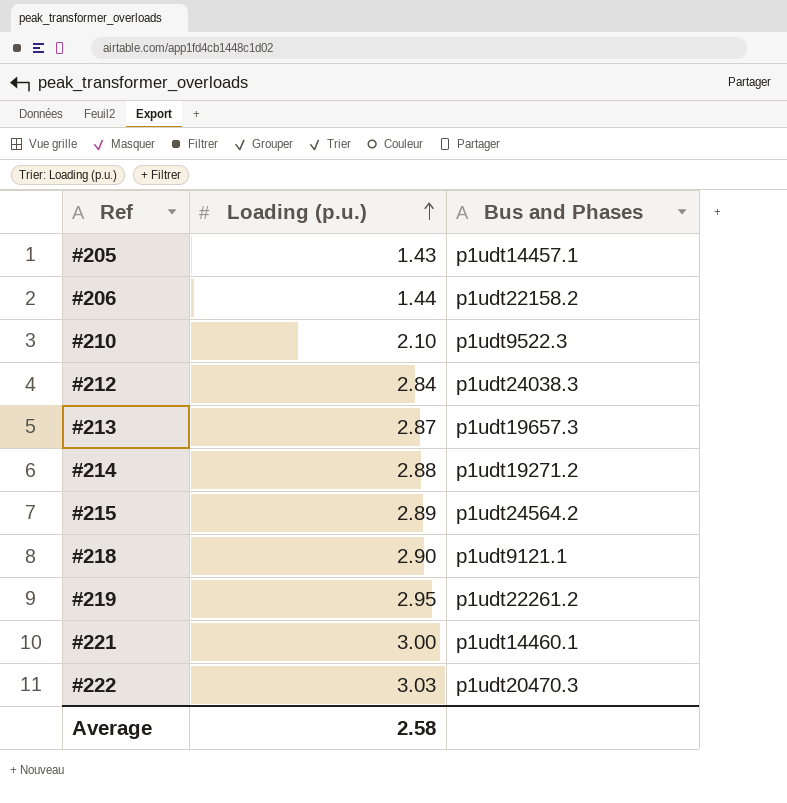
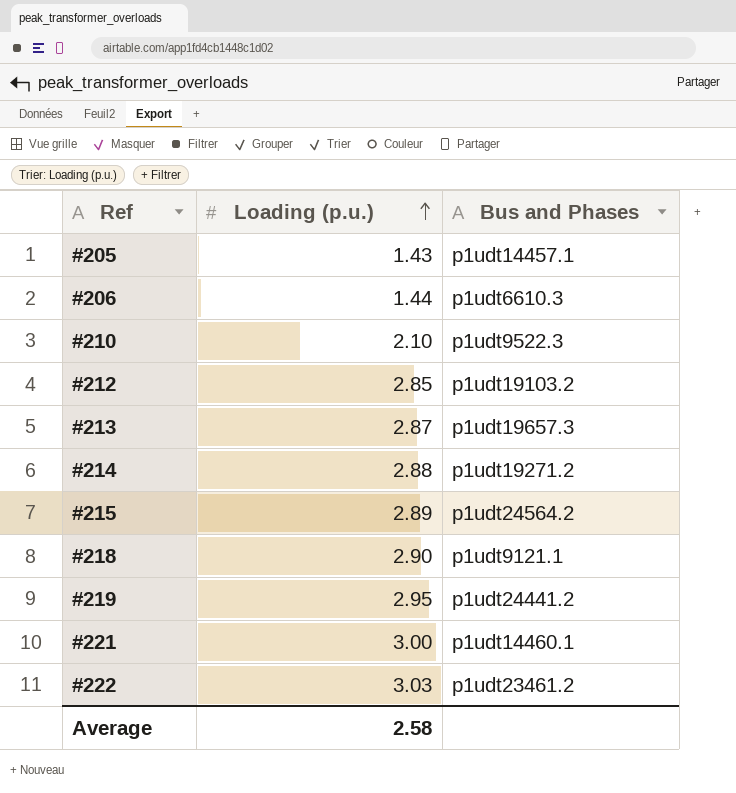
#206 | Bus and Phases: p1udt22158.2 -> p1udt6610.3
#212 | Loading (p.u.): 2.84 -> 2.85
#212 | Bus and Phases: p1udt24038.3 -> p1udt19103.2
#219 | Bus and Phases: p1udt22261.2 -> p1udt24441.2
#222 | Bus and Phases: p1udt20470.3 -> p1udt23461.2

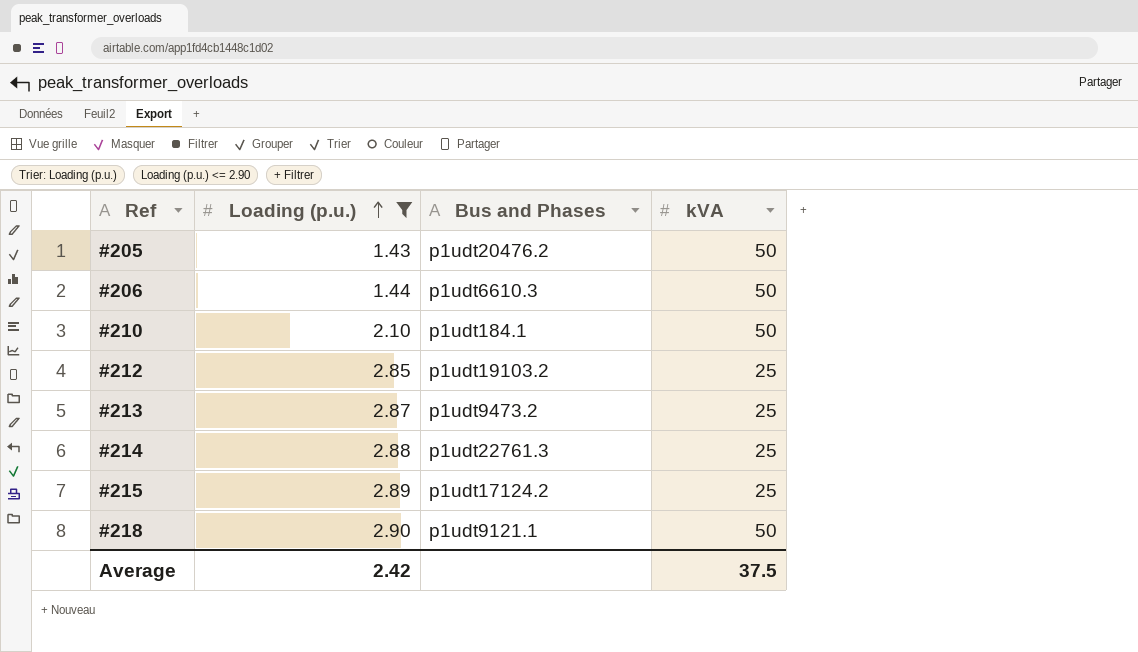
filter: none -> Loading (p.u.) <= 2.90
column kVA | position: none -> 4
#205 | Bus and Phases: p1udt14457.1 -> p1udt20476.2
#210 | Bus and Phases: p1udt9522.3 -> p1udt184.1
#213 | Bus and Phases: p1udt19657.3 -> p1udt9473.2
#214 | Bus and Phases: p1udt19271.2 -> p1udt22761.3
#215 | Bus and Phases: p1udt24564.2 -> p1udt17124.2
Average | Loading (p.u.): 2.58 -> 2.42

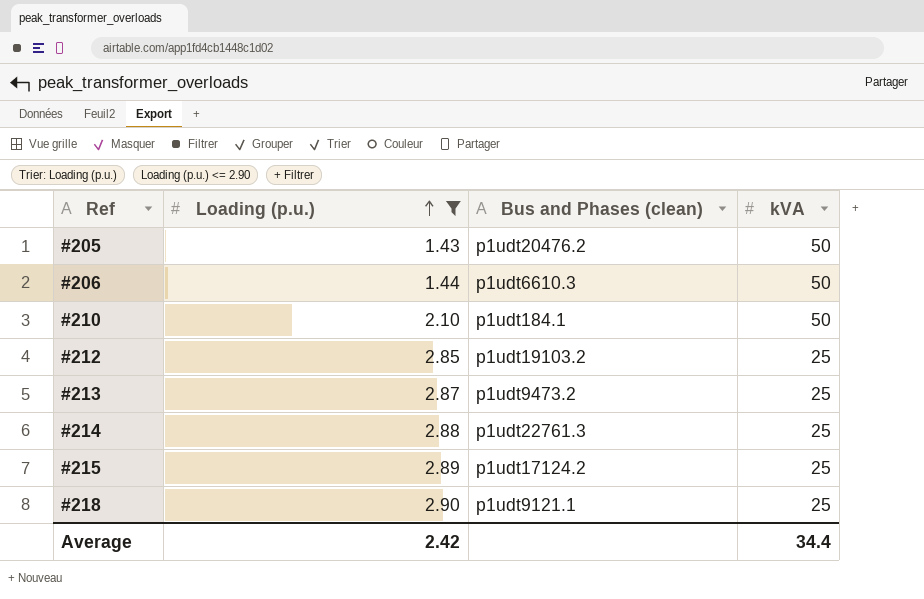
column name: Bus and Phases -> Bus and Phases (clean)
#218 | kVA: 50 -> 25
Average | kVA: 37.5 -> 34.4

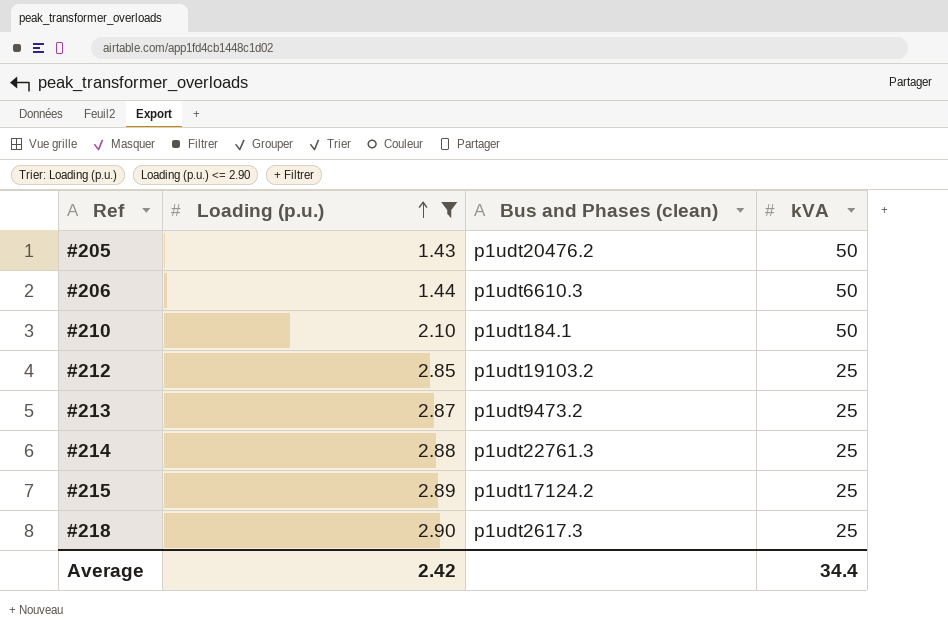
#218 | Bus and Phases (clean): p1udt9121.1 -> p1udt2617.3

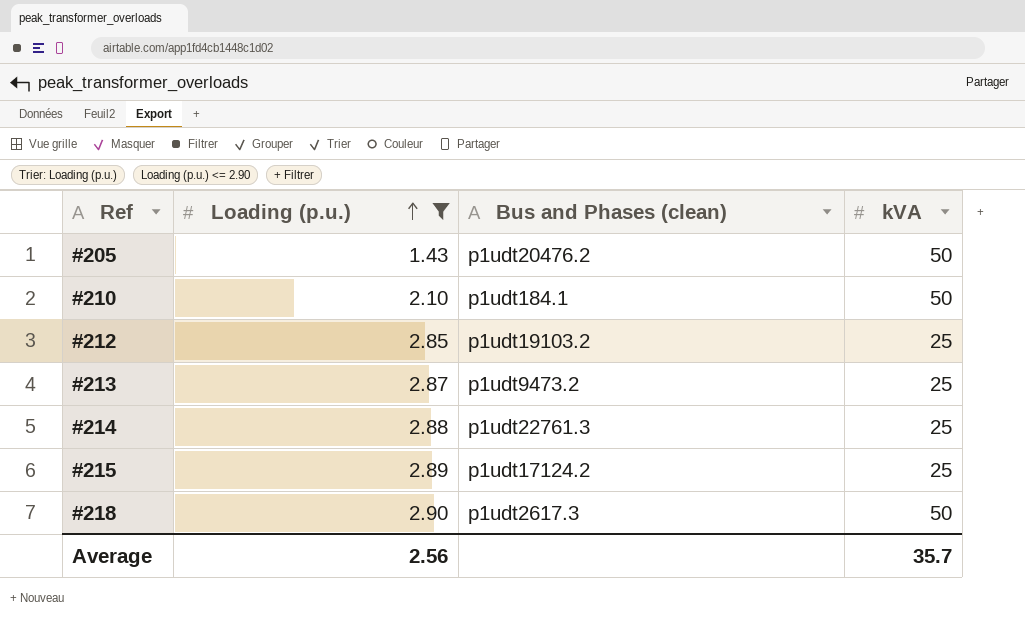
row #206: 1.44 | p1udt6610.3 | 50 -> none
#218 | kVA: 25 -> 50
Average | Loading (p.u.): 2.42 -> 2.56
Average | kVA: 34.4 -> 35.7

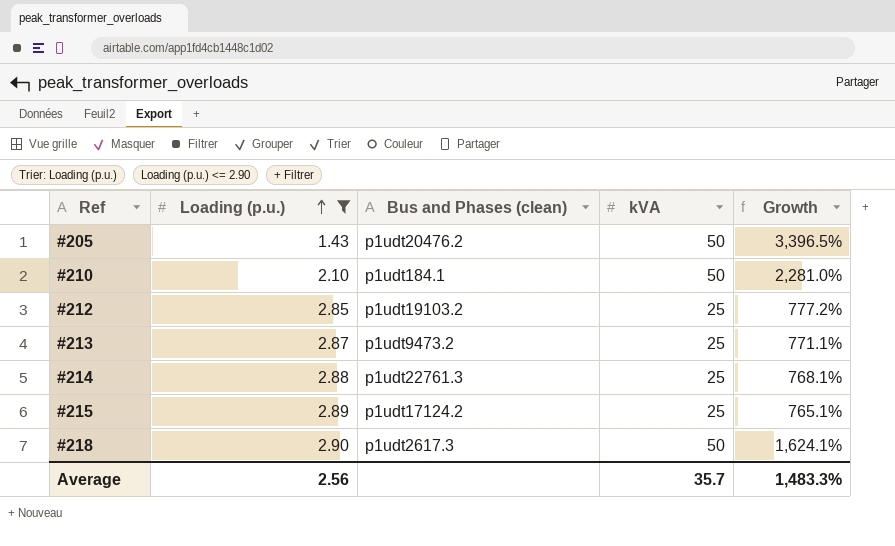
column Growth | formula: none -> ([kVA] - [Loading (p.u.)]) / [Loading (p.u.)]

